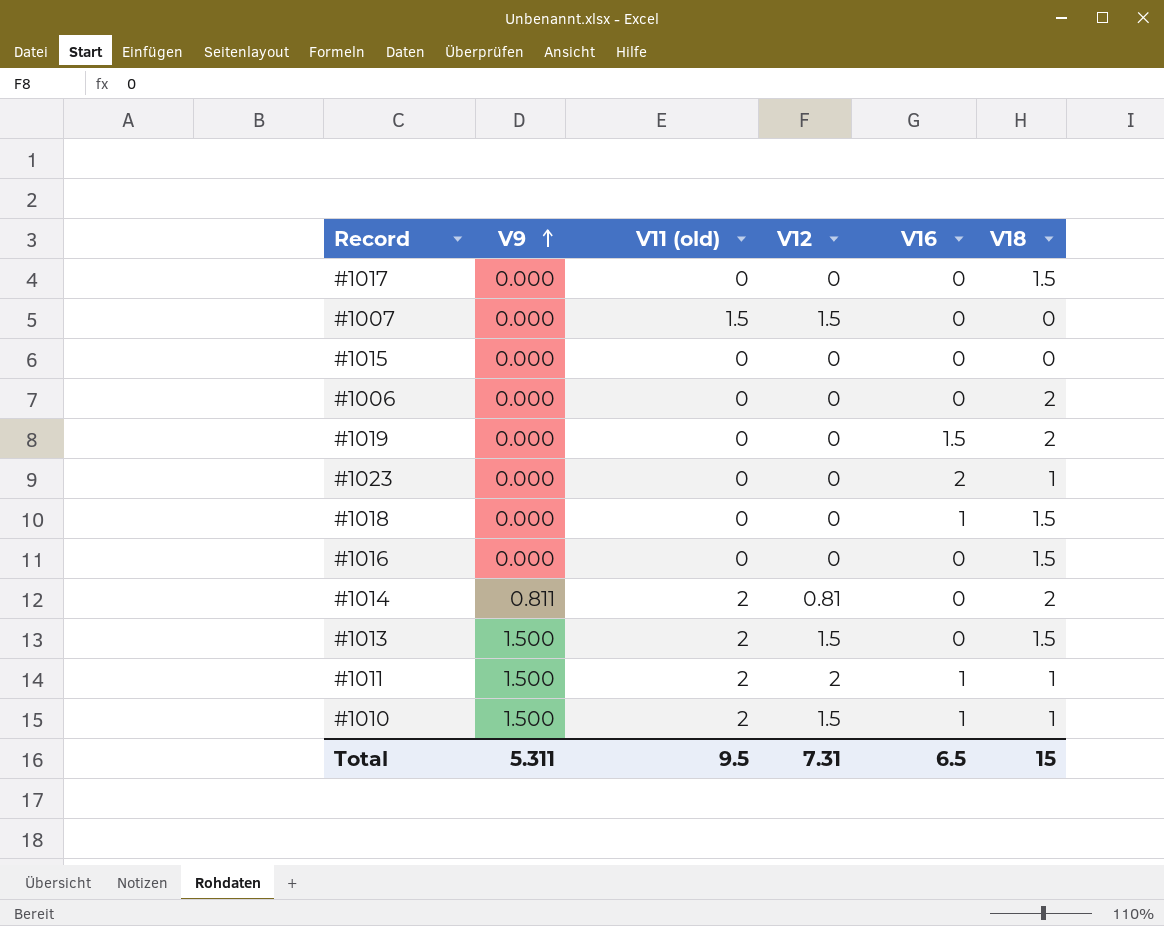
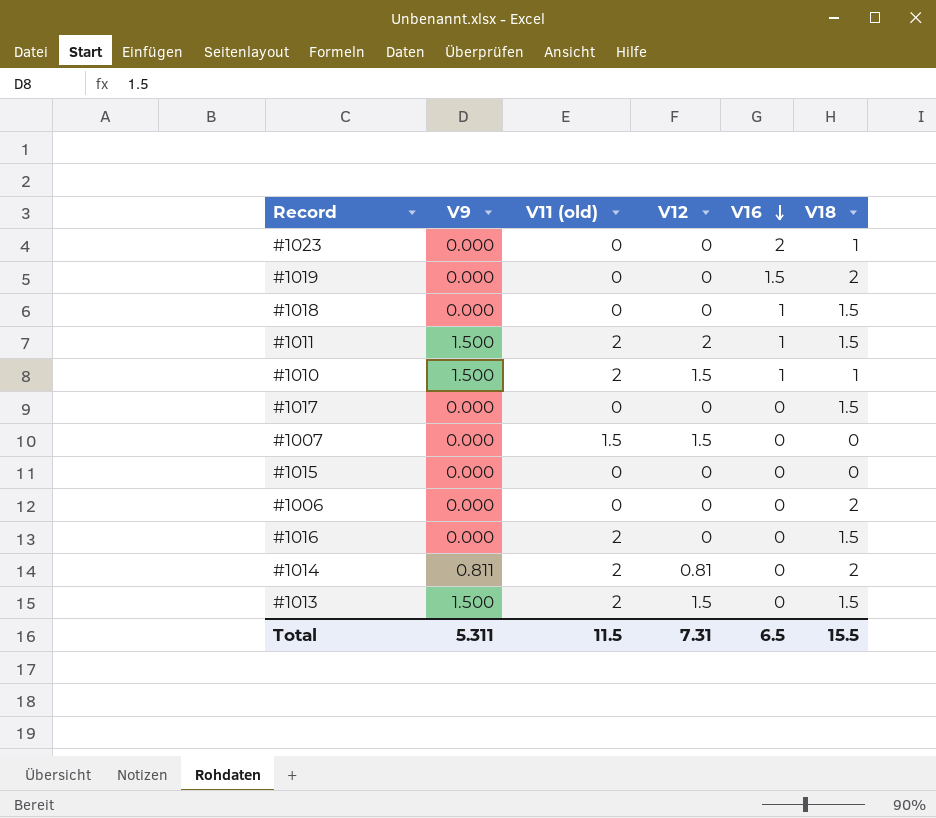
row order: V9 ascending -> V16 descending
#1011 | V18: 1 -> 1.5
#1016 | V11 (old): 0 -> 2
Total | V11 (old): 9.5 -> 11.5
Total | V18: 15 -> 15.5

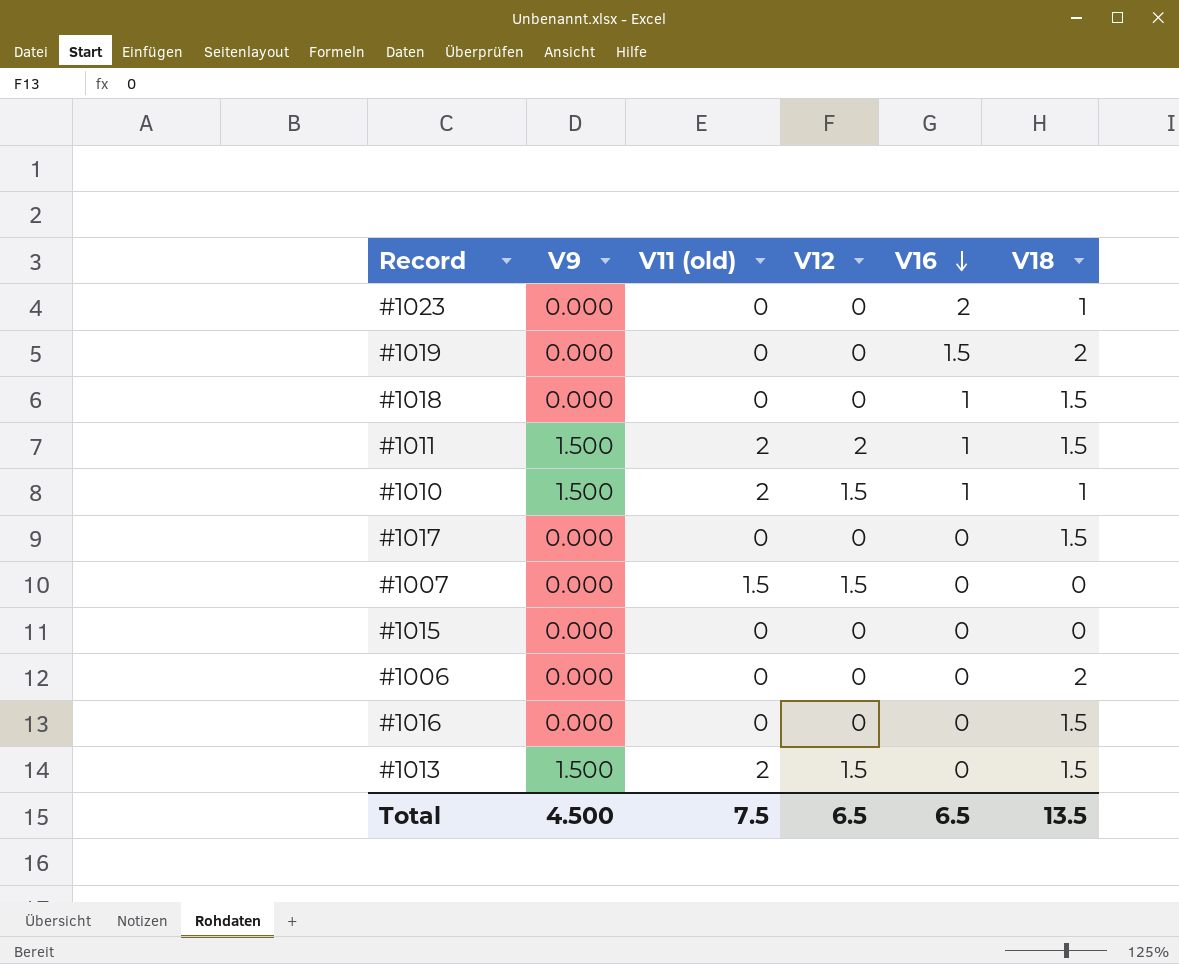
row #1014: 0.811 | 2 | 0.81 | 0 | 2 -> none
#1016 | V11 (old): 2 -> 0
Total | V9: 5.311 -> 4.500
Total | V11 (old): 11.5 -> 7.5
Total | V12: 7.31 -> 6.5
Total | V18: 15.5 -> 13.5

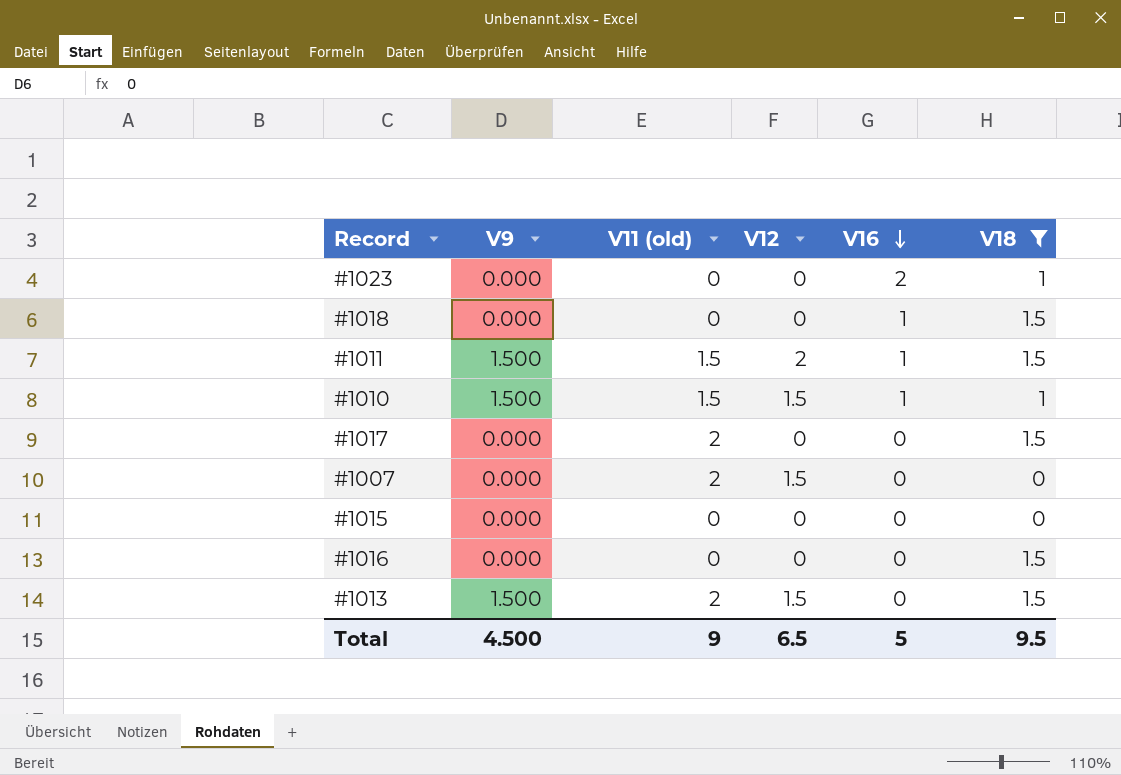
filter: none -> V18 != 2
#1011 | V11 (old): 2 -> 1.5
#1010 | V11 (old): 2 -> 1.5
#1017 | V11 (old): 0 -> 2
#1007 | V11 (old): 1.5 -> 2
Total | V11 (old): 7.5 -> 9
Total | V16: 6.5 -> 5
Total | V18: 13.5 -> 9.5

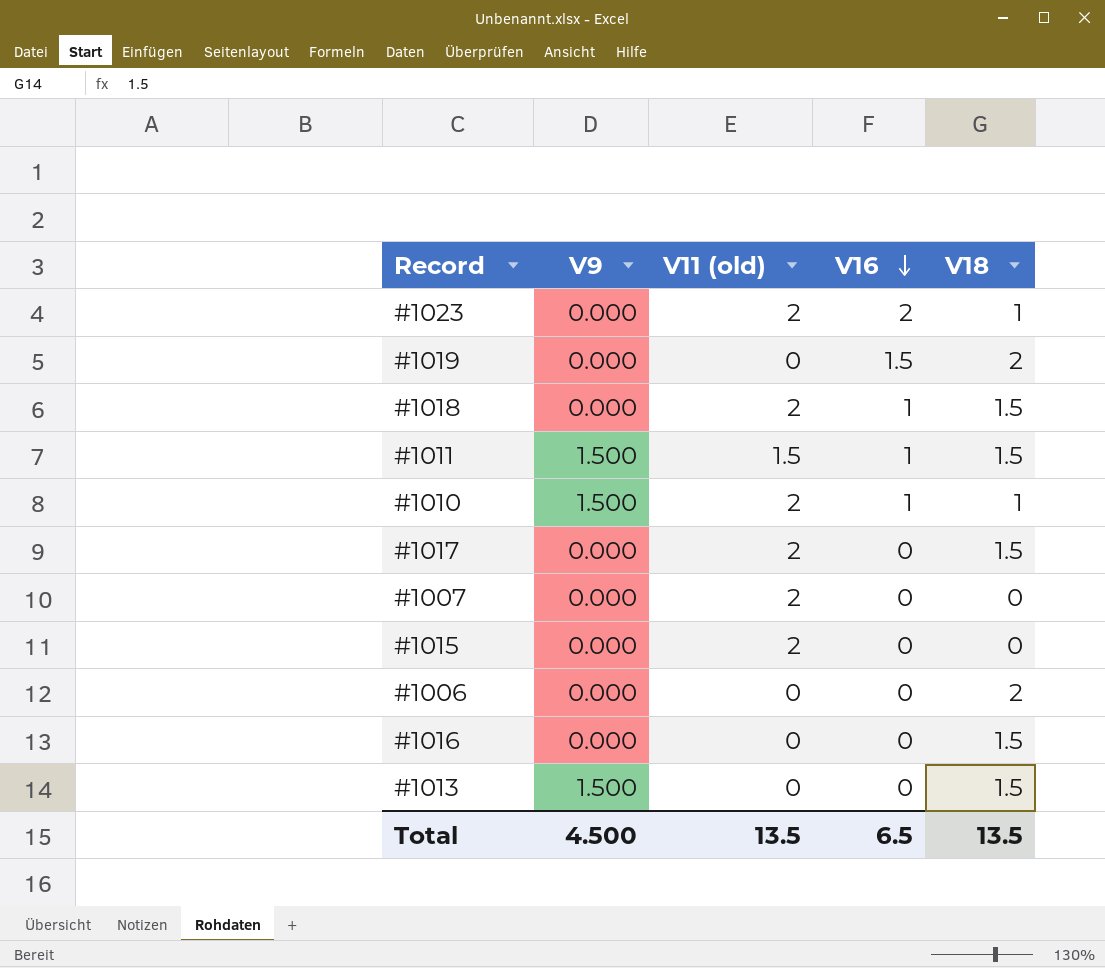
filter: V18 != 2 -> none
column V12 | position: 4 -> none
#1023 | V11 (old): 0 -> 2
#1018 | V11 (old): 0 -> 2
#1010 | V11 (old): 1.5 -> 2
#1015 | V11 (old): 0 -> 2
#1013 | V11 (old): 2 -> 0
Total | V11 (old): 9 -> 13.5
Total | V16: 5 -> 6.5
Total | V18: 9.5 -> 13.5

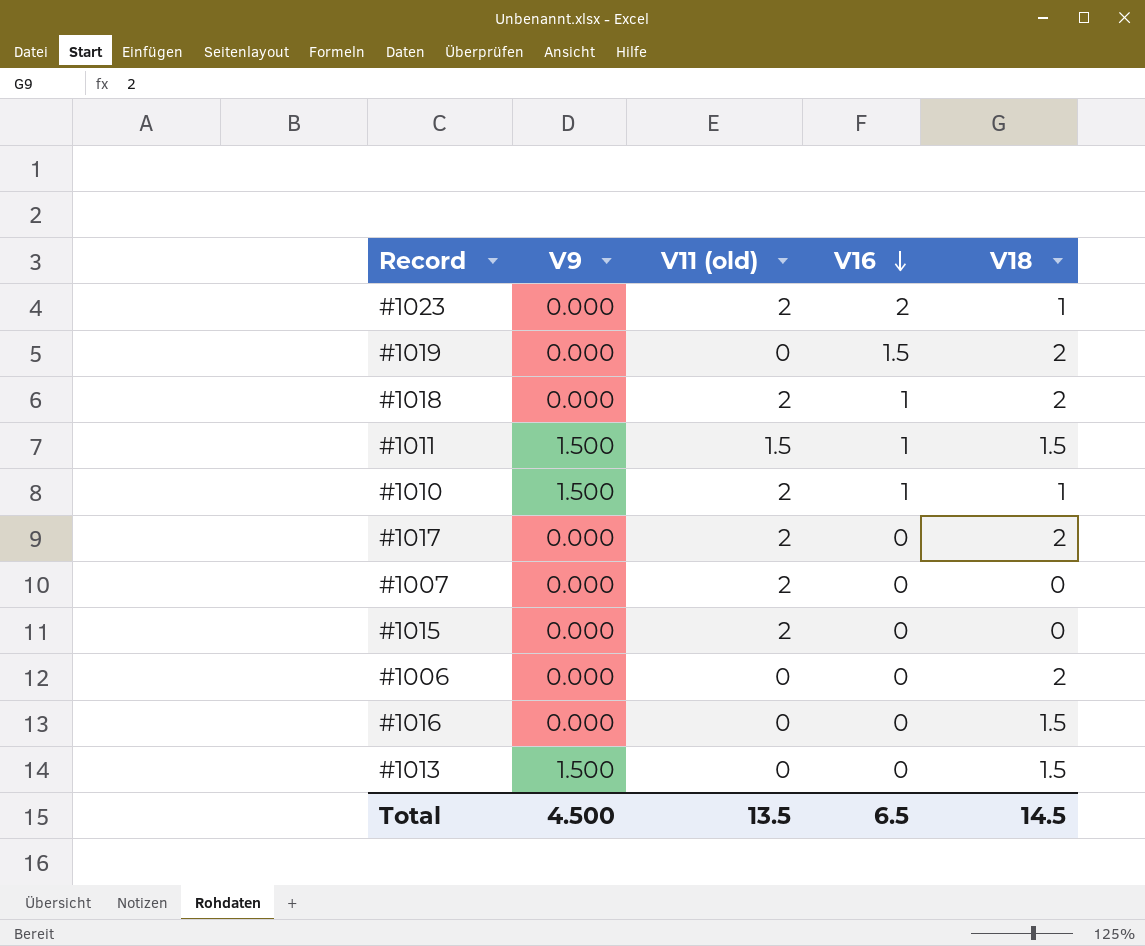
#1018 | V18: 1.5 -> 2
#1017 | V18: 1.5 -> 2
Total | V18: 13.5 -> 14.5

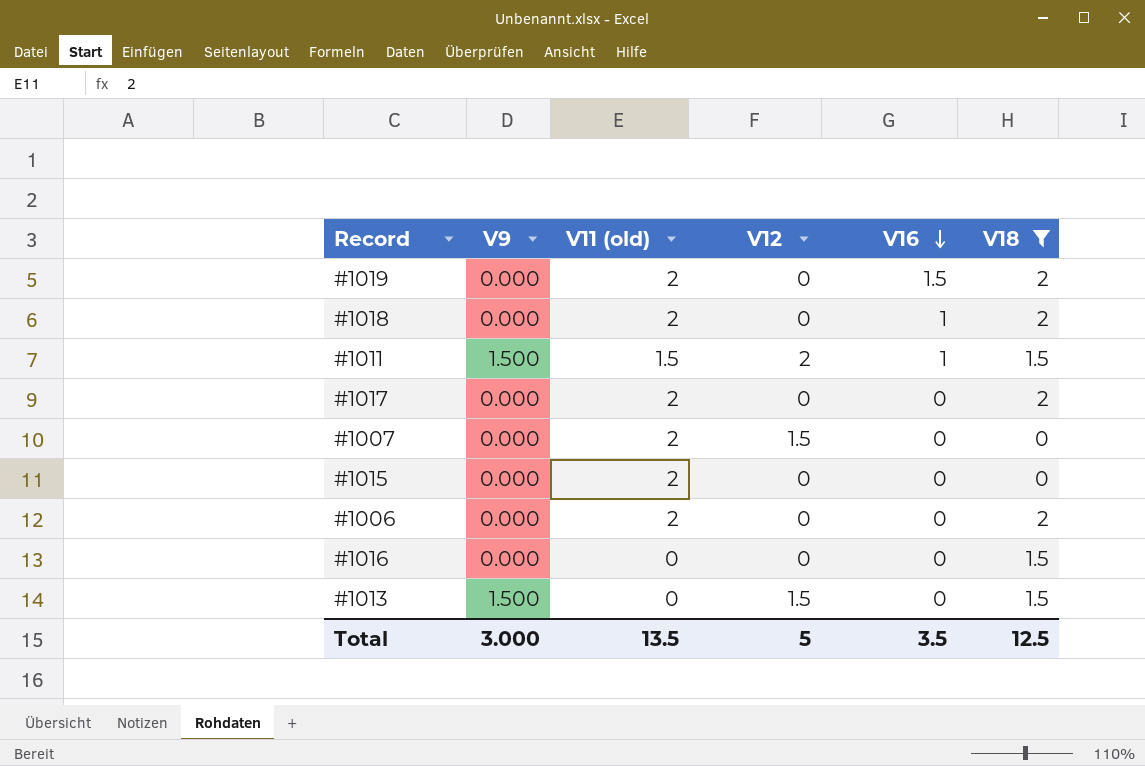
filter: none -> V18 != 1
column V12 | position: none -> 4
#1019 | V11 (old): 0 -> 2
#1006 | V11 (old): 0 -> 2
Total | V9: 4.500 -> 3.000
Total | V16: 6.5 -> 3.5
Total | V18: 14.5 -> 12.5

